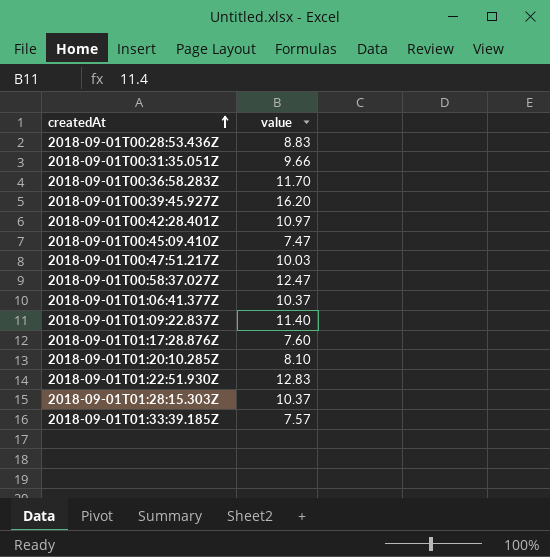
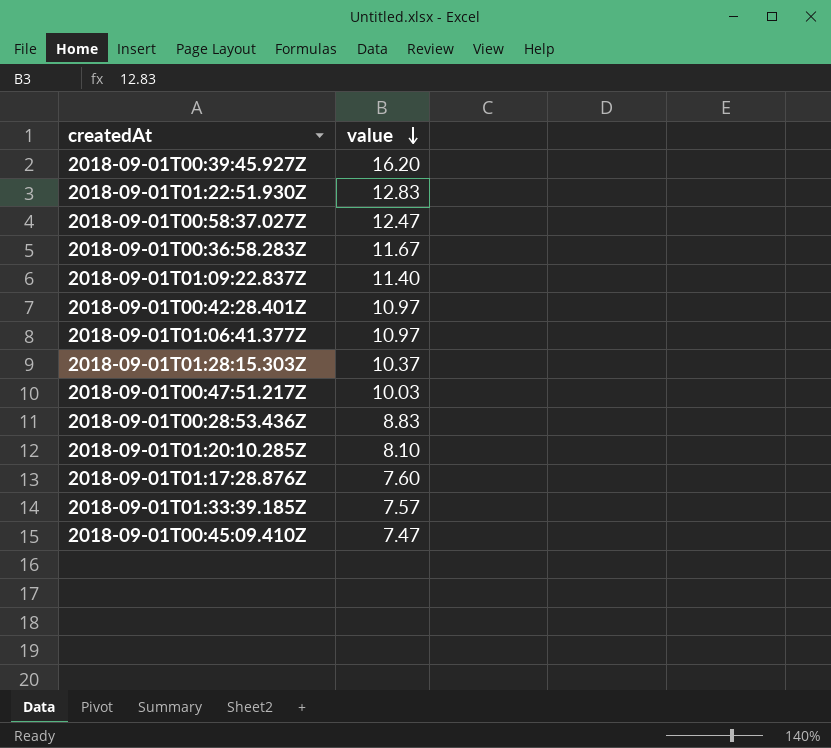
row order: createdAt ascending -> value descending
row 2018-09-01T00:31:35.051Z: 9.66 -> none
2018-09-01T00:36:58.283Z | value: 11.70 -> 11.67
2018-09-01T01:06:41.377Z | value: 10.37 -> 10.97

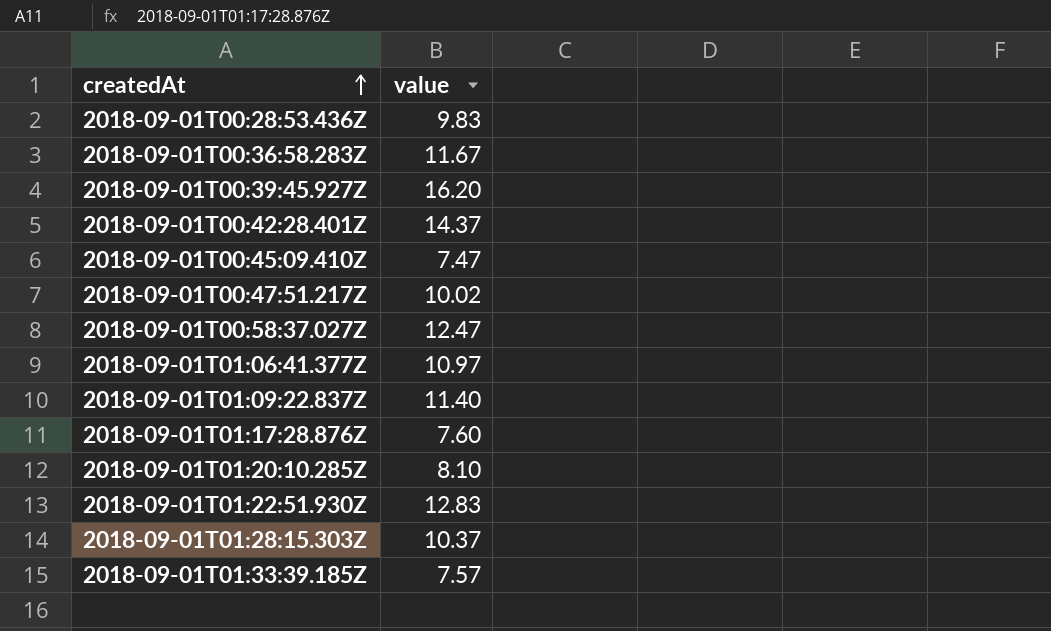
row order: value descending -> createdAt ascending
2018-09-01T00:28:53.436Z | value: 8.83 -> 9.83
2018-09-01T00:42:28.401Z | value: 10.97 -> 14.37
2018-09-01T00:47:51.217Z | value: 10.03 -> 10.02

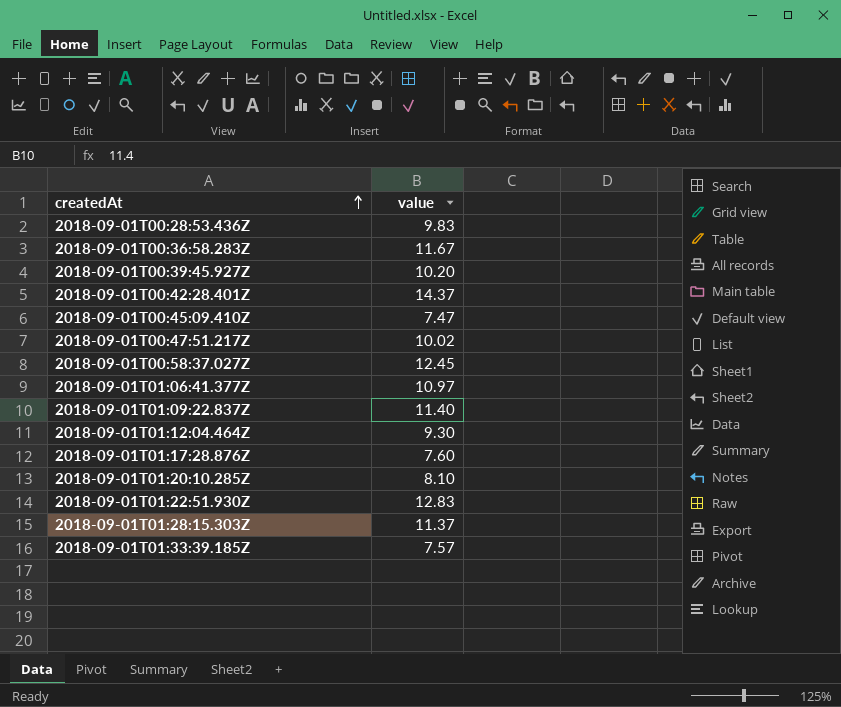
2018-09-01T00:39:45.927Z | value: 16.20 -> 10.20
2018-09-01T00:58:37.027Z | value: 12.47 -> 12.45
row 2018-09-01T01:12:04.464Z: none -> 9.30
2018-09-01T01:28:15.303Z | value: 10.37 -> 11.37

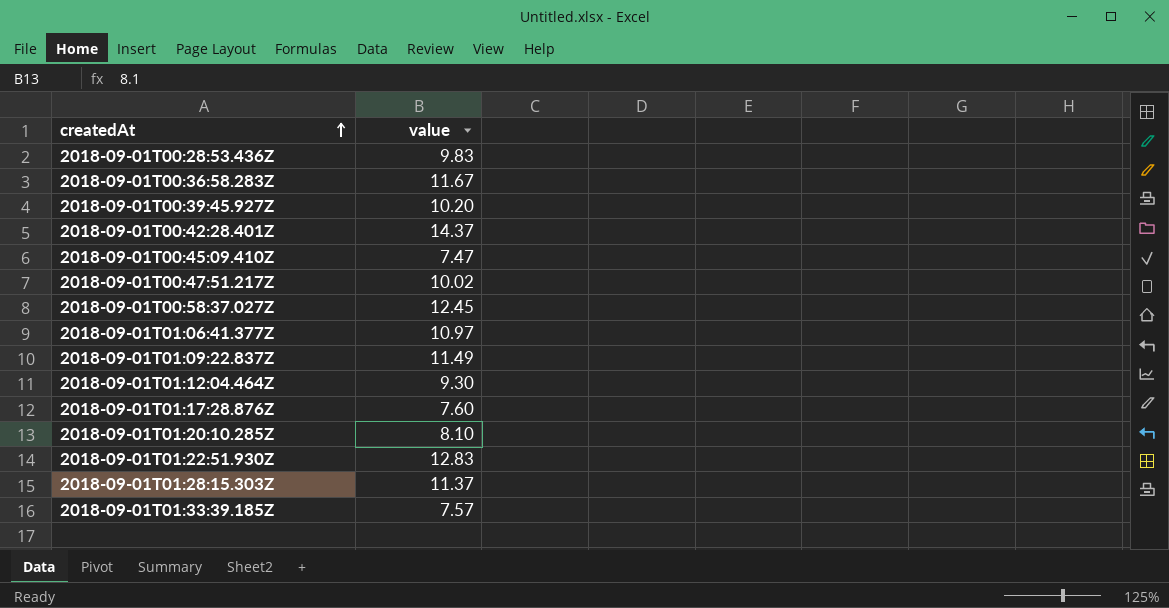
2018-09-01T01:09:22.837Z | value: 11.40 -> 11.49

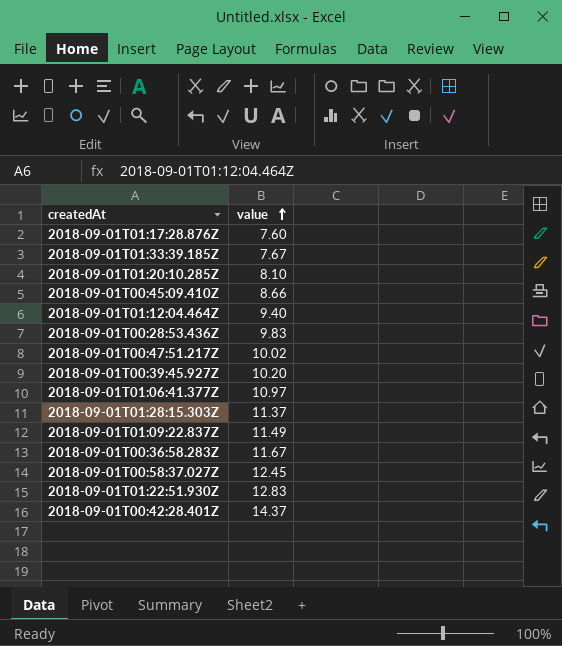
row order: createdAt ascending -> value ascending
2018-09-01T01:33:39.185Z | value: 7.57 -> 7.67
2018-09-01T00:45:09.410Z | value: 7.47 -> 8.66
2018-09-01T01:12:04.464Z | value: 9.30 -> 9.40

